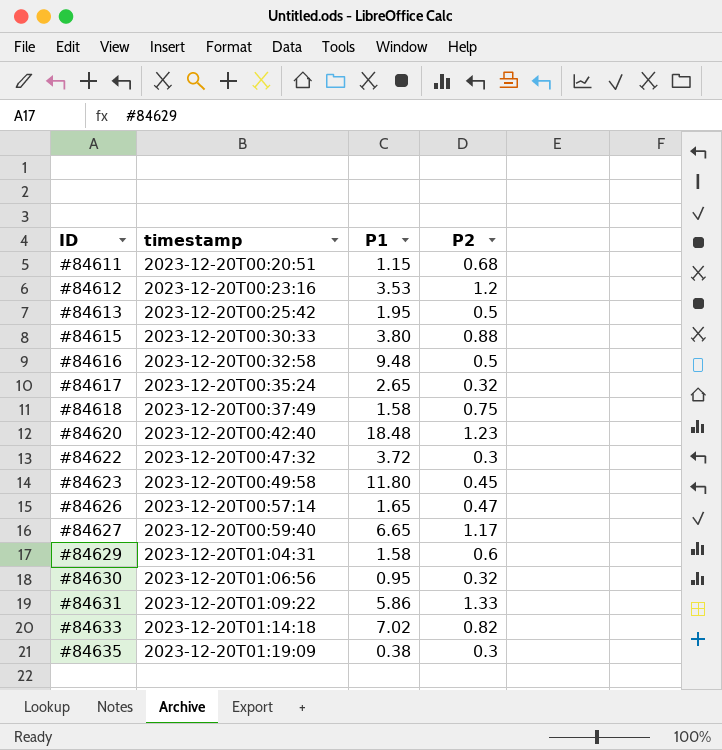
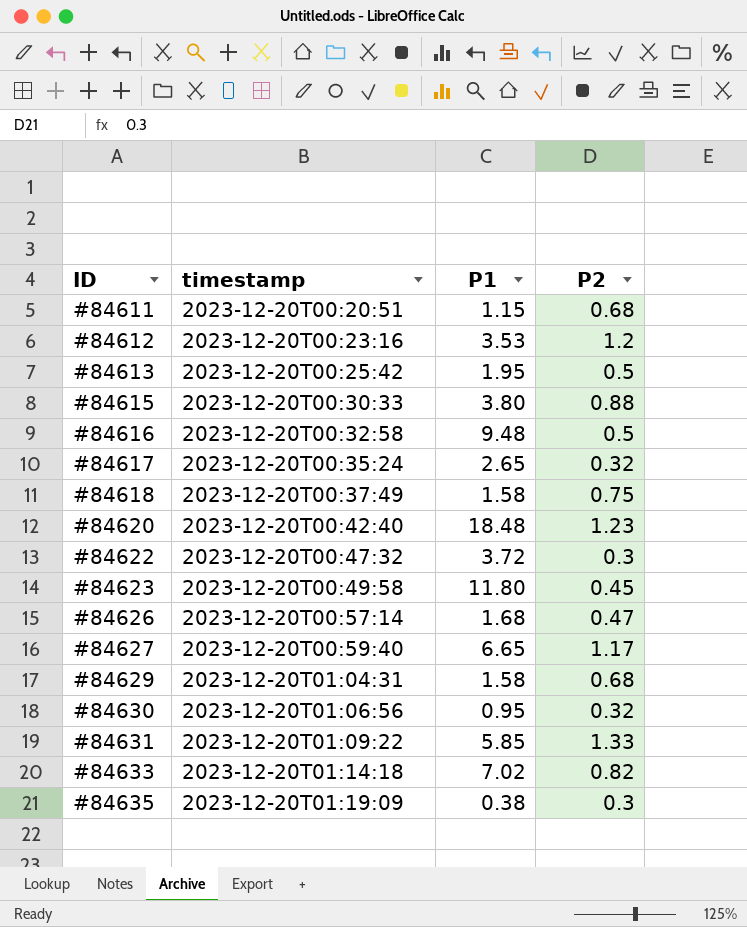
#84626 | P1: 1.65 -> 1.68
#84629 | P2: 0.6 -> 0.68
#84631 | P1: 5.86 -> 5.85

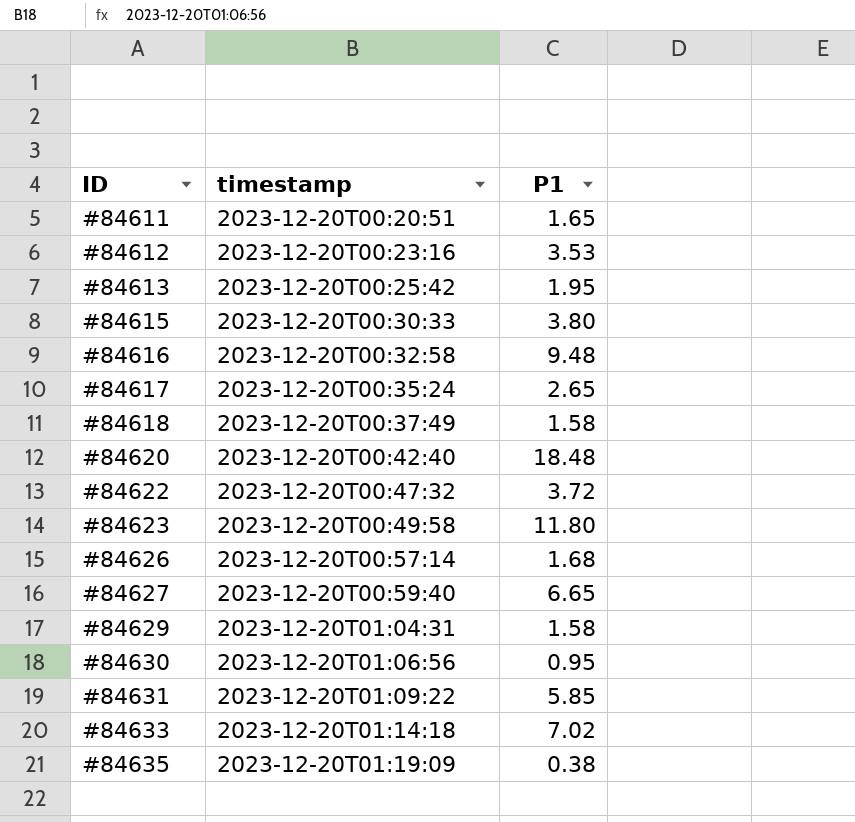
column P2 | position: 4 -> none
#84611 | P1: 1.15 -> 1.65

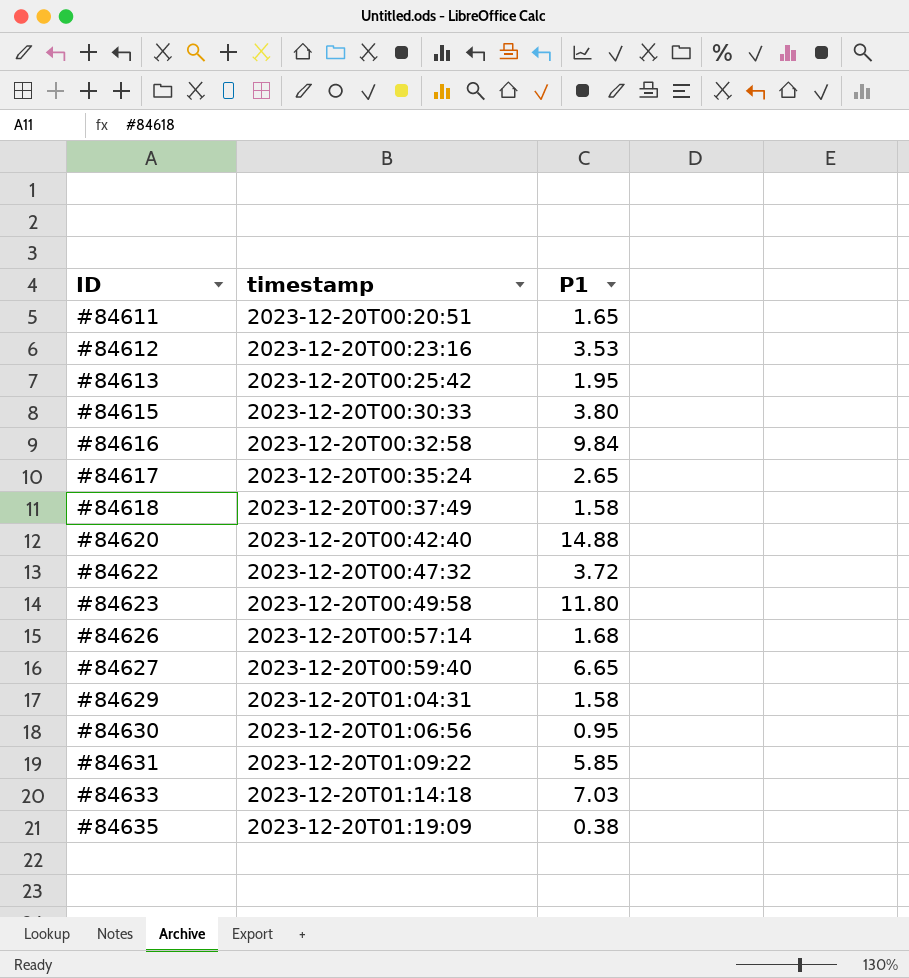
#84616 | P1: 9.48 -> 9.84
#84620 | P1: 18.48 -> 14.88
#84633 | P1: 7.02 -> 7.03

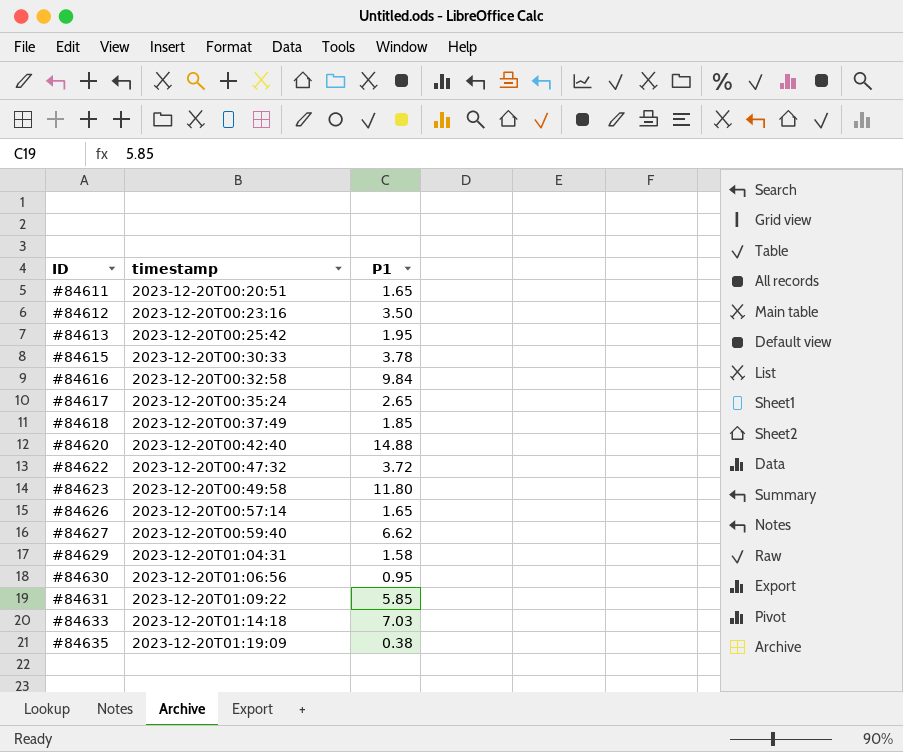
#84612 | P1: 3.53 -> 3.50
#84615 | P1: 3.80 -> 3.78
#84618 | P1: 1.58 -> 1.85
#84626 | P1: 1.68 -> 1.65
#84627 | P1: 6.65 -> 6.62

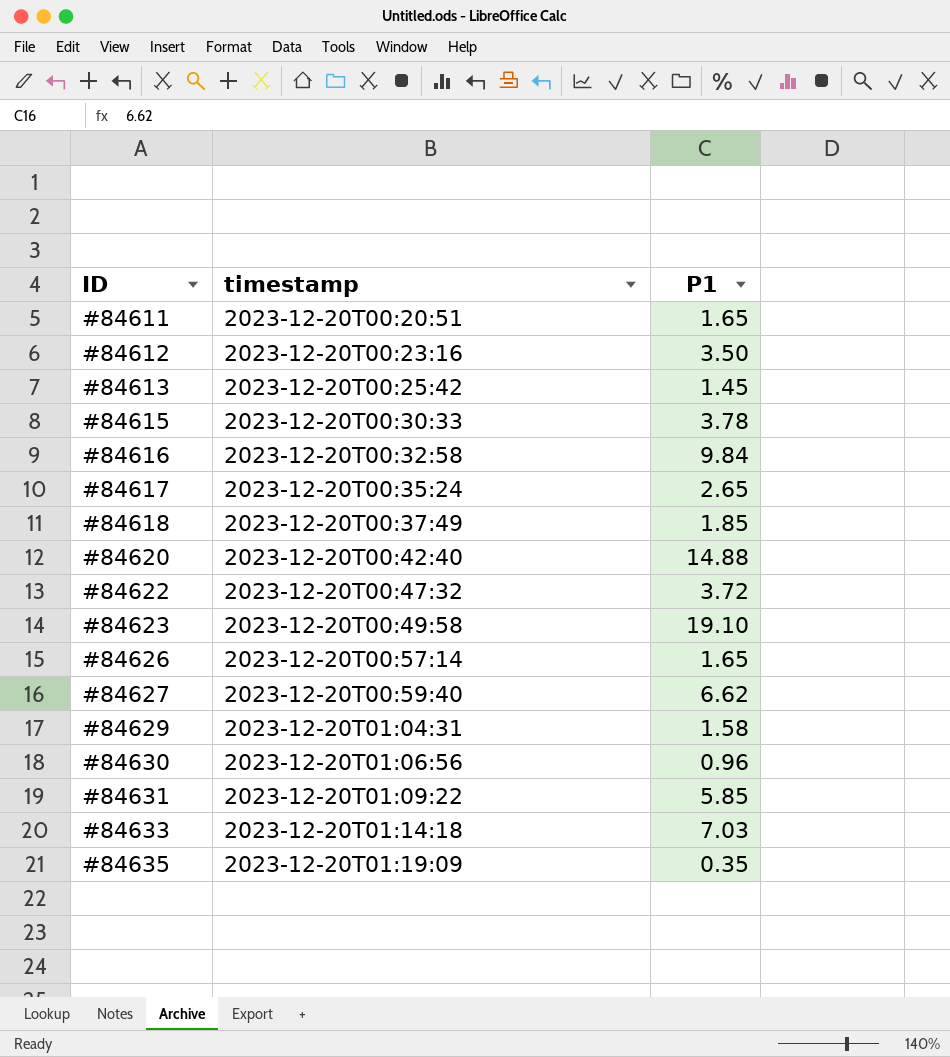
#84613 | P1: 1.95 -> 1.45
#84623 | P1: 11.80 -> 19.10
#84630 | P1: 0.95 -> 0.96
#84635 | P1: 0.38 -> 0.35

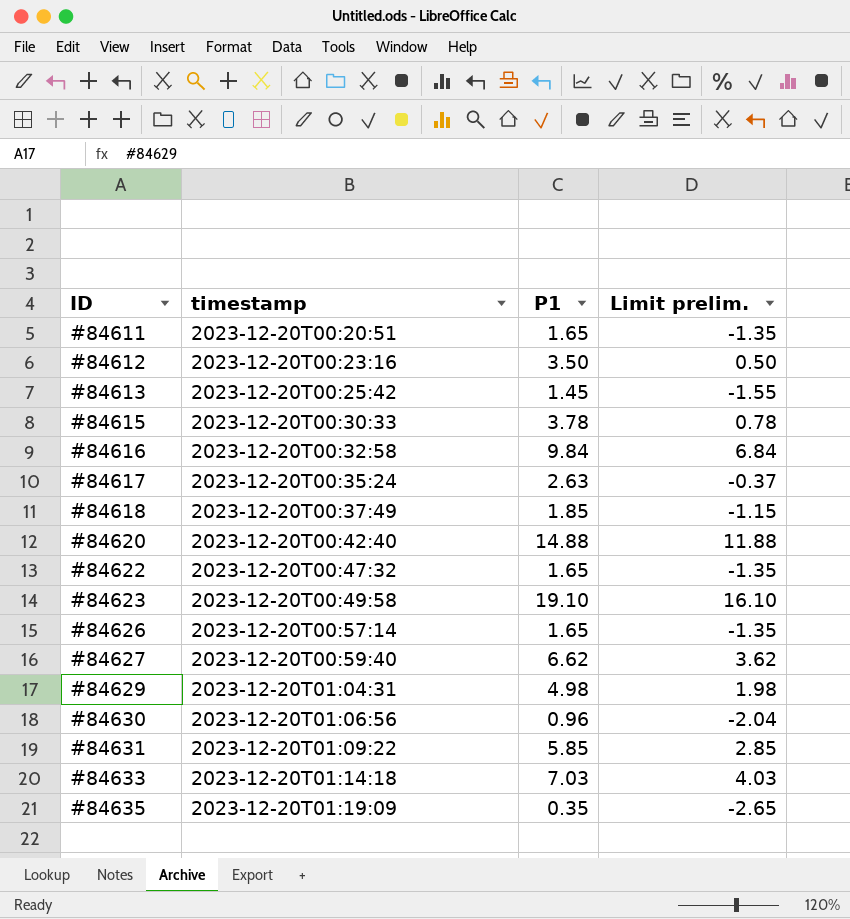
column Limit prelim. | formula: none -> [P1] - 3
#84617 | P1: 2.65 -> 2.63
#84622 | P1: 3.72 -> 1.65
#84629 | P1: 1.58 -> 4.98

